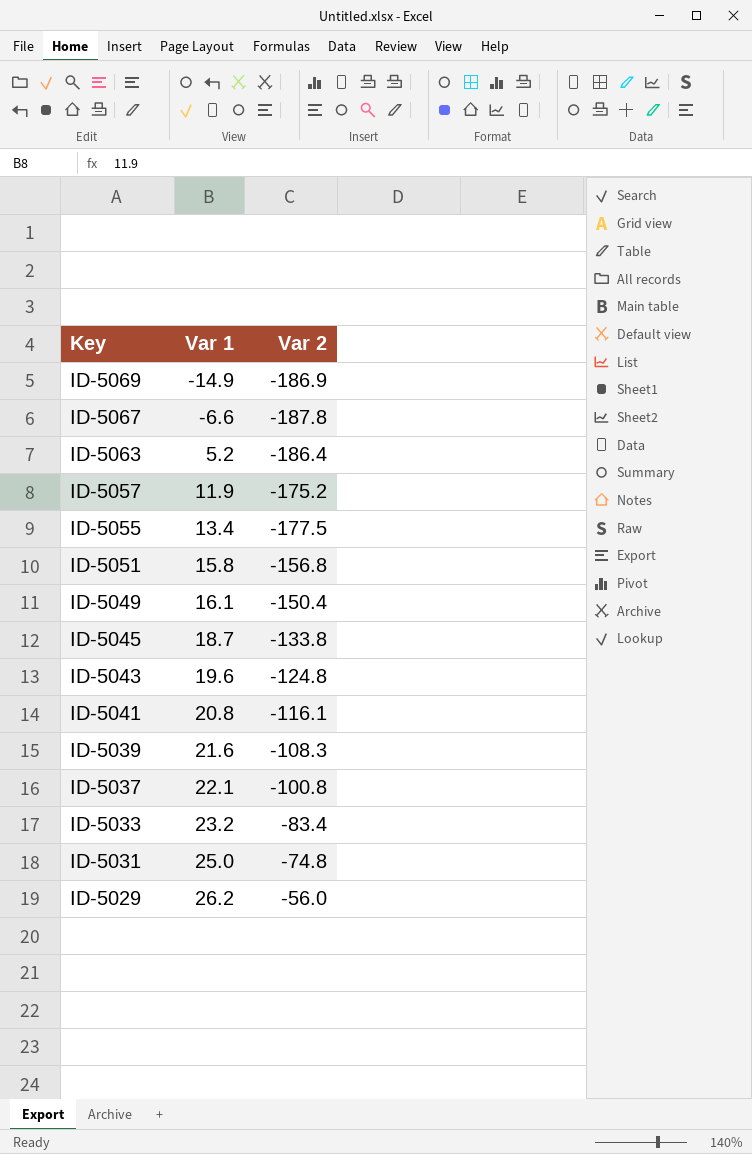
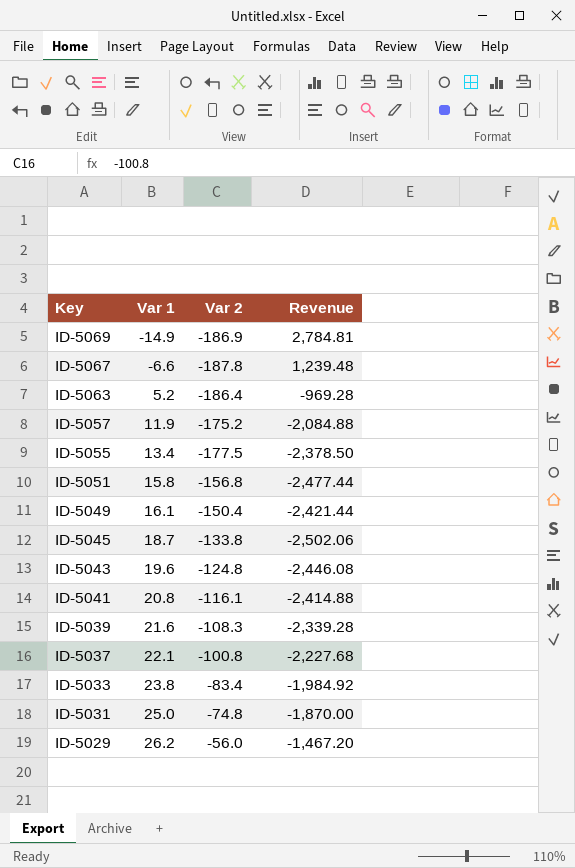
column Revenue | formula: none -> [Var 1] * [Var 2]
ID-5033 | Var 1: 23.2 -> 23.8

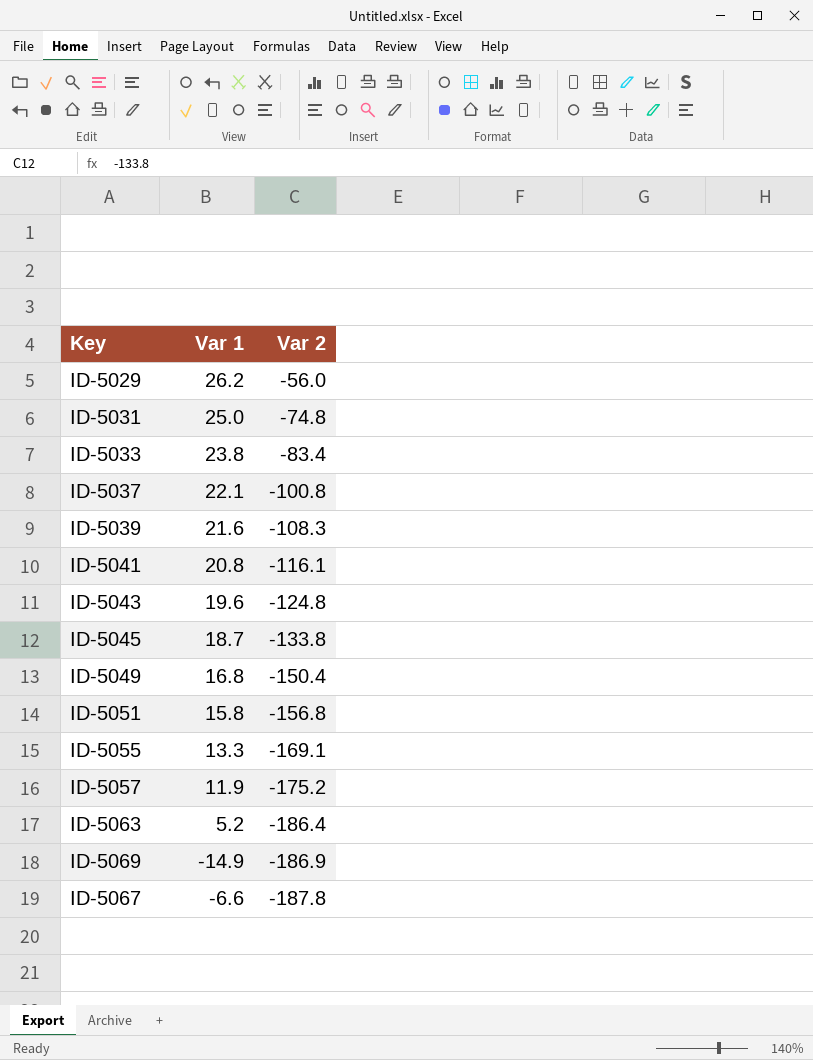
row order: Key descending -> Var 2 descending
column Revenue | formula: [Var 1] * [Var 2] -> none
ID-5049 | Var 1: 16.1 -> 16.8
ID-5055 | Var 1: 13.4 -> 13.3
ID-5055 | Var 2: -177.5 -> -169.1

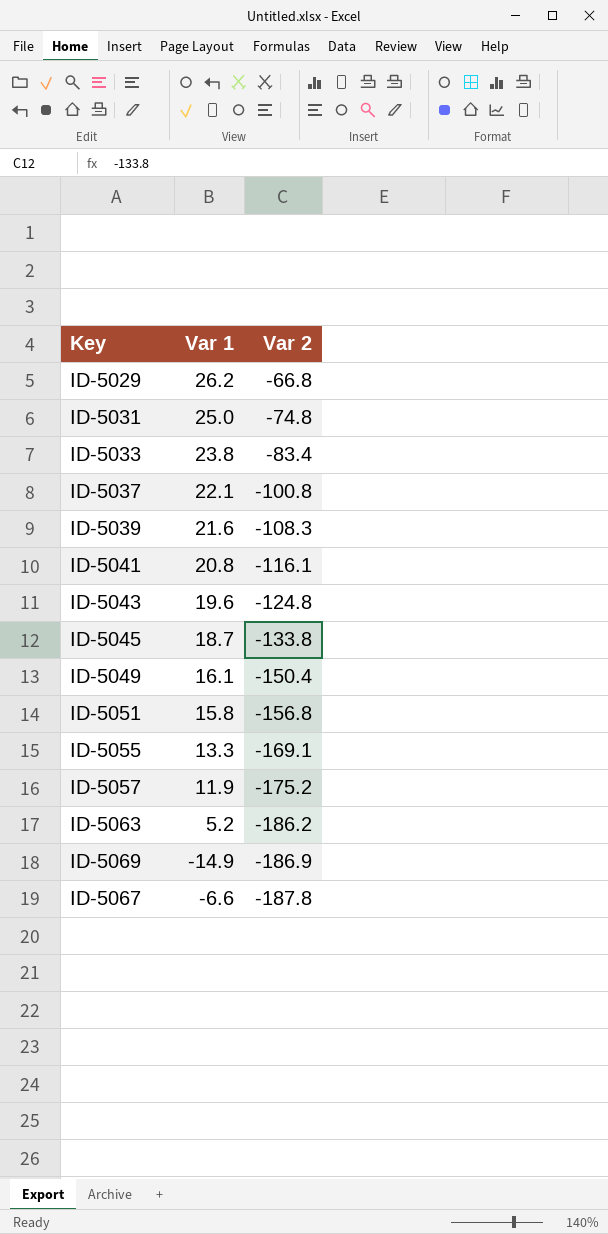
ID-5029 | Var 2: -56.0 -> -66.8
ID-5049 | Var 1: 16.8 -> 16.1
ID-5063 | Var 2: -186.4 -> -186.2

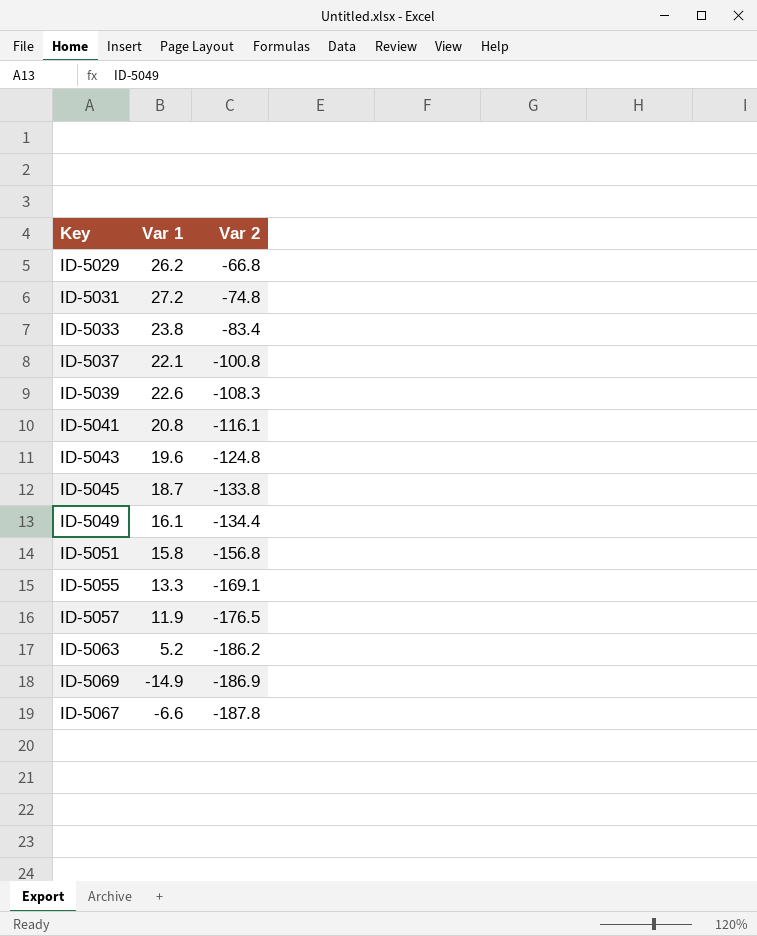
ID-5031 | Var 1: 25.0 -> 27.2
ID-5039 | Var 1: 21.6 -> 22.6
ID-5049 | Var 2: -150.4 -> -134.4
ID-5057 | Var 2: -175.2 -> -176.5

